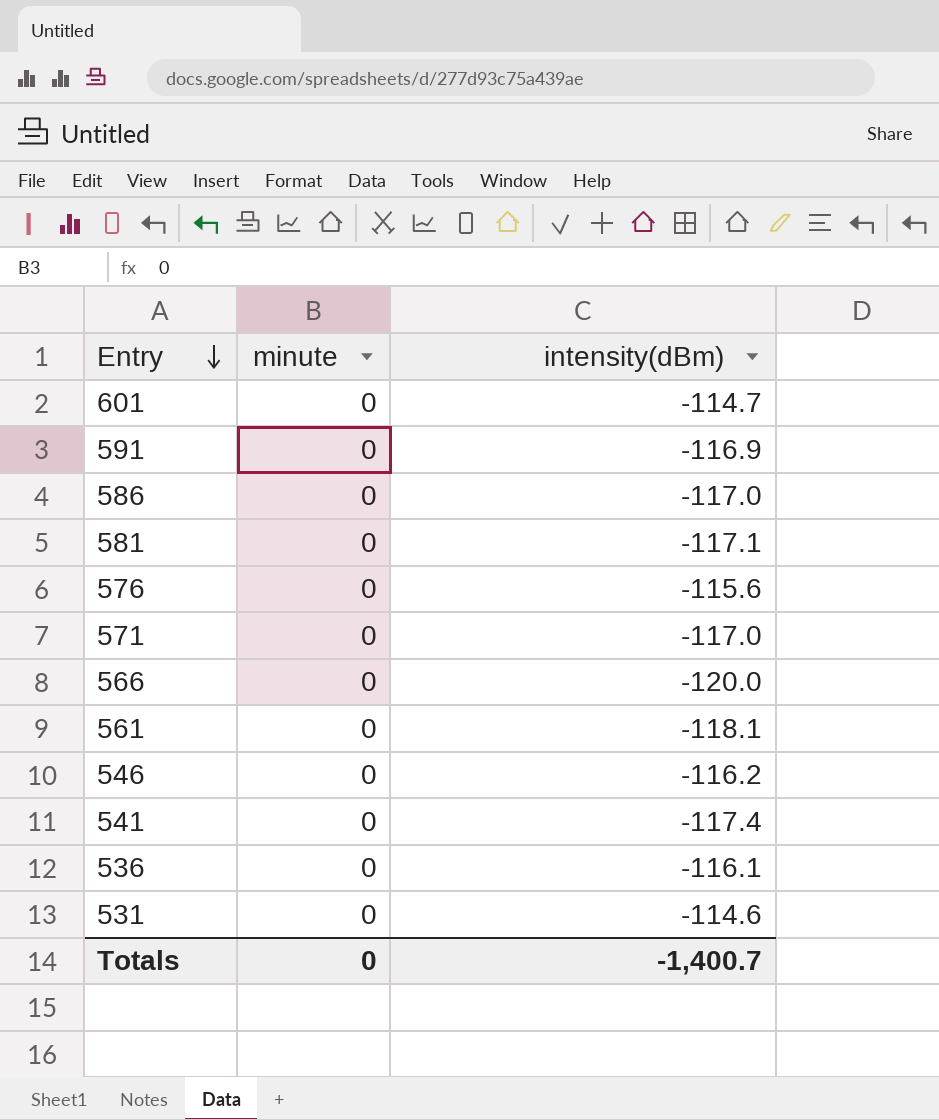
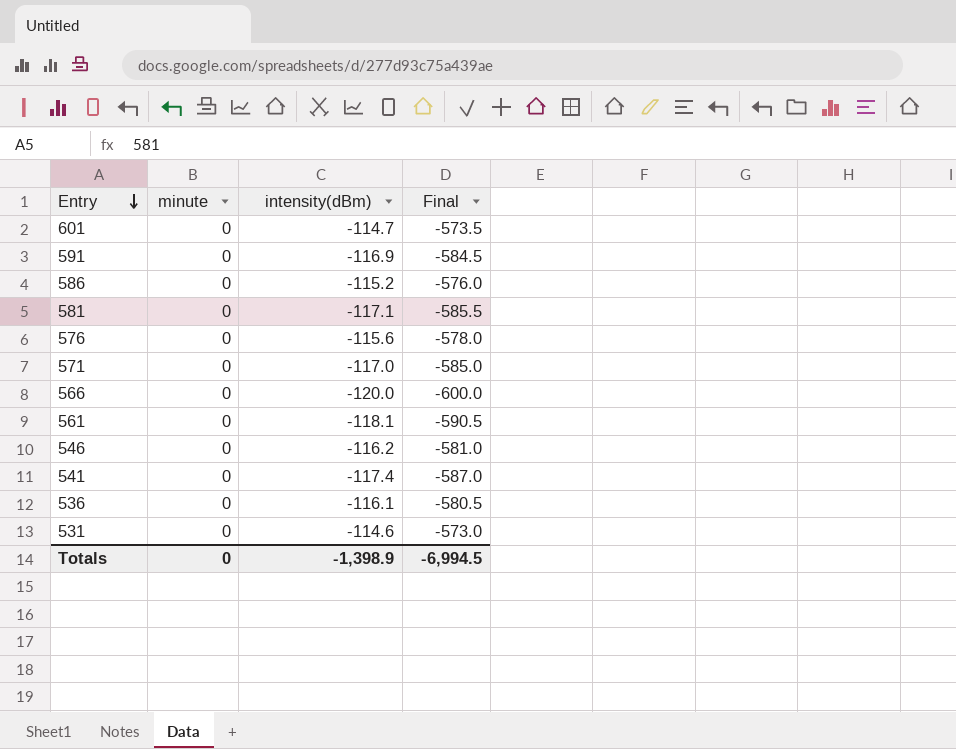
column Final | formula: none -> [intensity(dBm)] * 5
586 | intensity(dBm): -117.0 -> -115.2
Totals | intensity(dBm): -1,400.7 -> -1,398.9

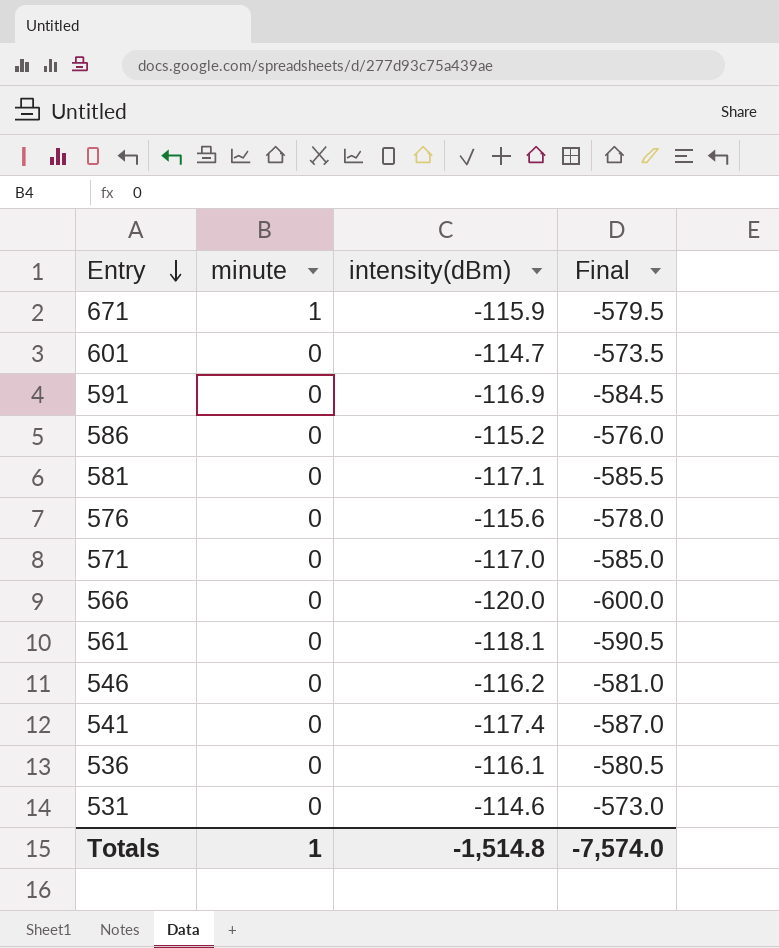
row 671: none -> 1 | -115.9 | -579.5
Totals | minute: 0 -> 1
Totals | intensity(dBm): -1,398.9 -> -1,514.8
Totals | Final: -6,994.5 -> -7,574.0

